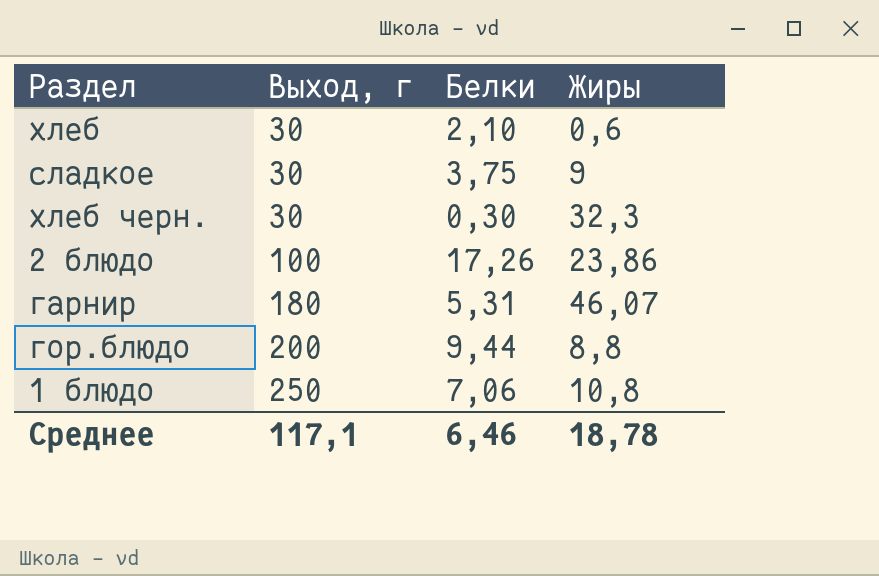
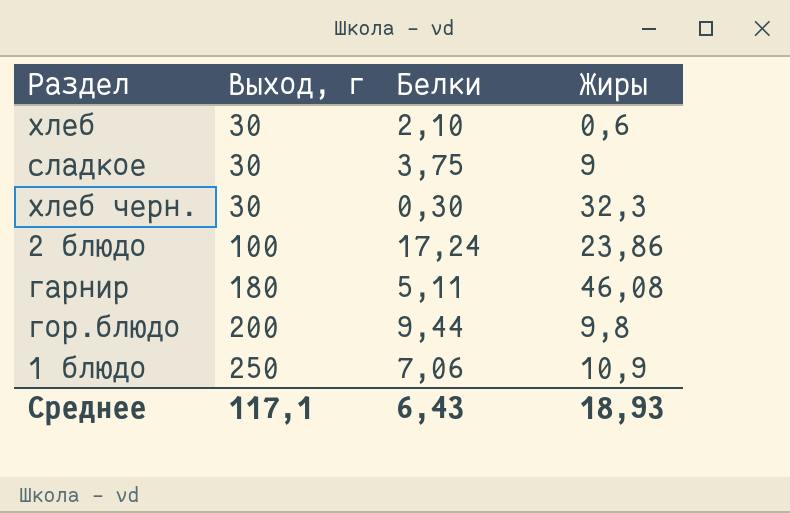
2 блюдо | Белки: 17,26 -> 17,24
гарнир | Белки: 5,31 -> 5,11
гарнир | Жиры: 46,07 -> 46,08
гор.блюдо | Жиры: 8,8 -> 9,8
1 блюдо | Жиры: 10,8 -> 10,9
Среднее | Белки: 6,46 -> 6,43
Среднее | Жиры: 18,78 -> 18,93

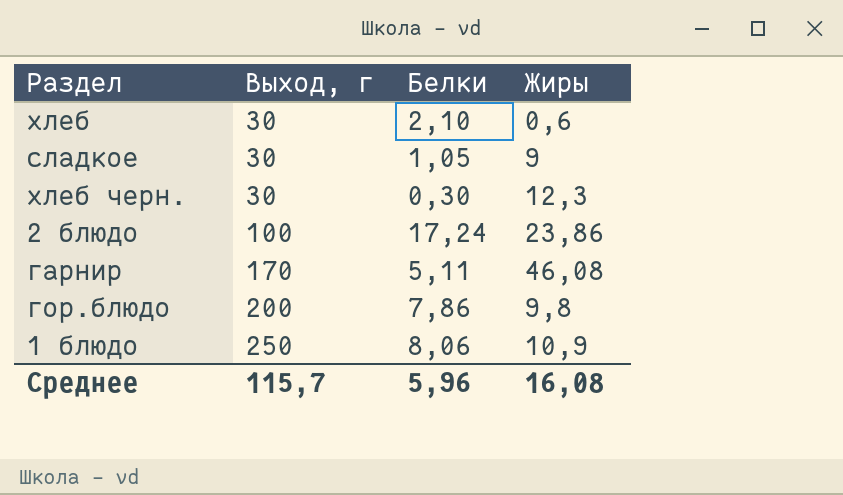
сладкое | Белки: 3,75 -> 1,05
хлеб черн. | Жиры: 32,3 -> 12,3
гарнир | Выход, г: 180 -> 170
гор.блюдо | Белки: 9,44 -> 7,86
1 блюдо | Белки: 7,06 -> 8,06
Среднее | Выход, г: 117,1 -> 115,7
Среднее | Белки: 6,43 -> 5,96
Среднее | Жиры: 18,93 -> 16,08

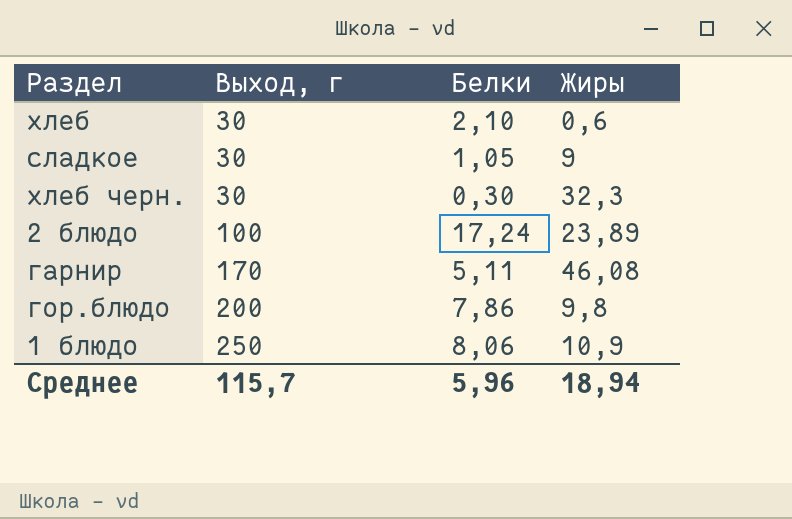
хлеб черн. | Жиры: 12,3 -> 32,3
2 блюдо | Жиры: 23,86 -> 23,89
Среднее | Жиры: 16,08 -> 18,94

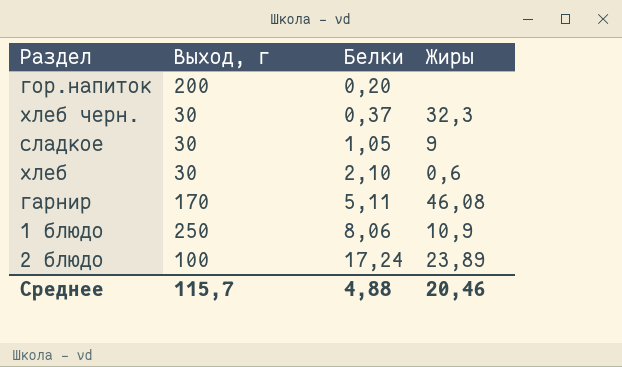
row order: Выход, г ascending -> Белки ascending
row гор.блюдо: 200 | 7,86 | 9,8 -> none
row гор.напиток: none -> 200 | 0,20 | none
хлеб черн. | Белки: 0,30 -> 0,37
Среднее | Белки: 5,96 -> 4,88
Среднее | Жиры: 18,94 -> 20,46

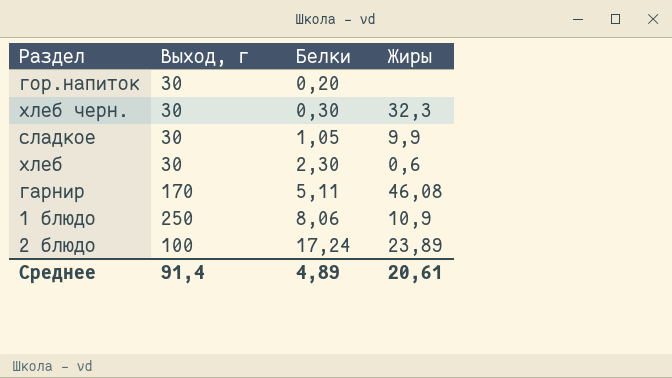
гор.напиток | Выход, г: 200 -> 30
хлеб черн. | Белки: 0,37 -> 0,30
сладкое | Жиры: 9 -> 9,9
хлеб | Белки: 2,10 -> 2,30
Среднее | Выход, г: 115,7 -> 91,4
Среднее | Белки: 4,88 -> 4,89
Среднее | Жиры: 20,46 -> 20,61

